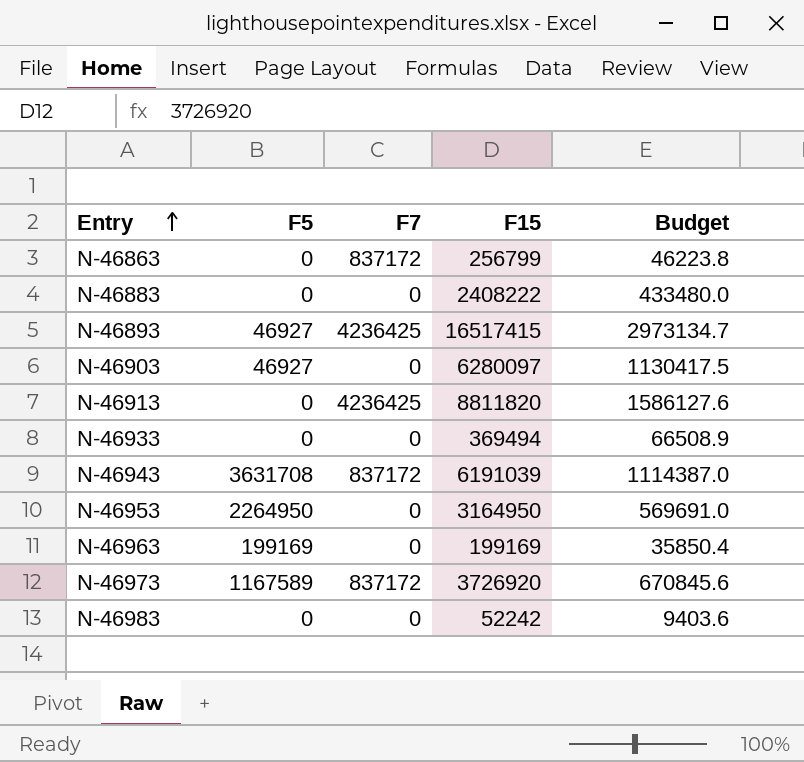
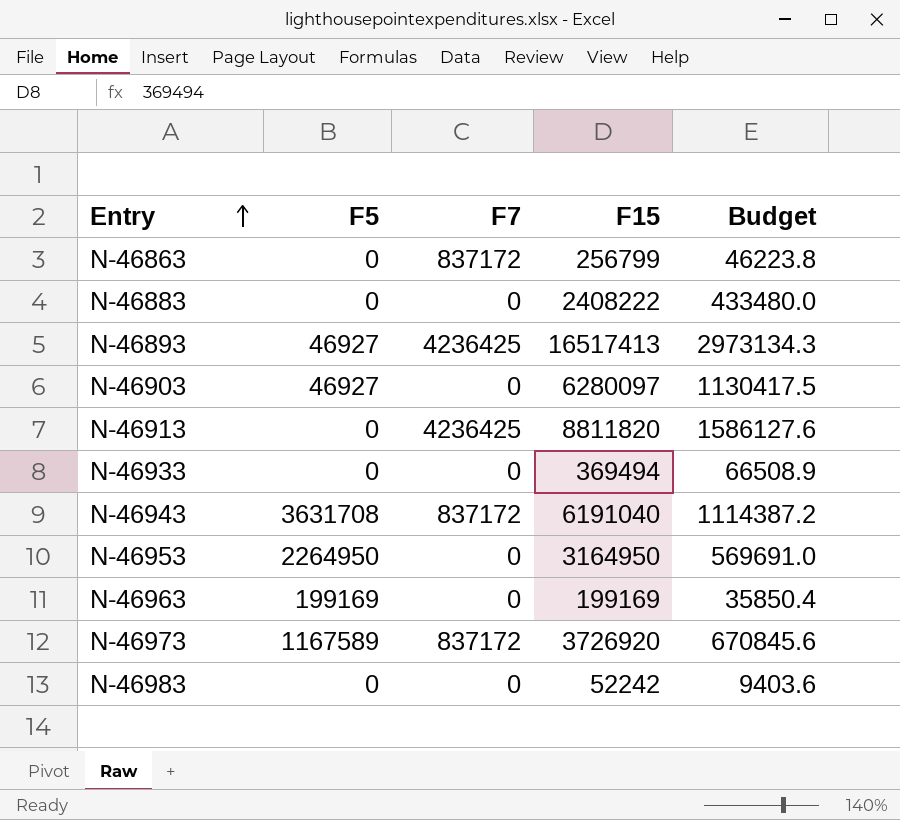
N-46893 | F15: 16517415 -> 16517413
N-46893 | Budget: 2973134.7 -> 2973134.3
N-46943 | F15: 6191039 -> 6191040
N-46943 | Budget: 1114387.0 -> 1114387.2

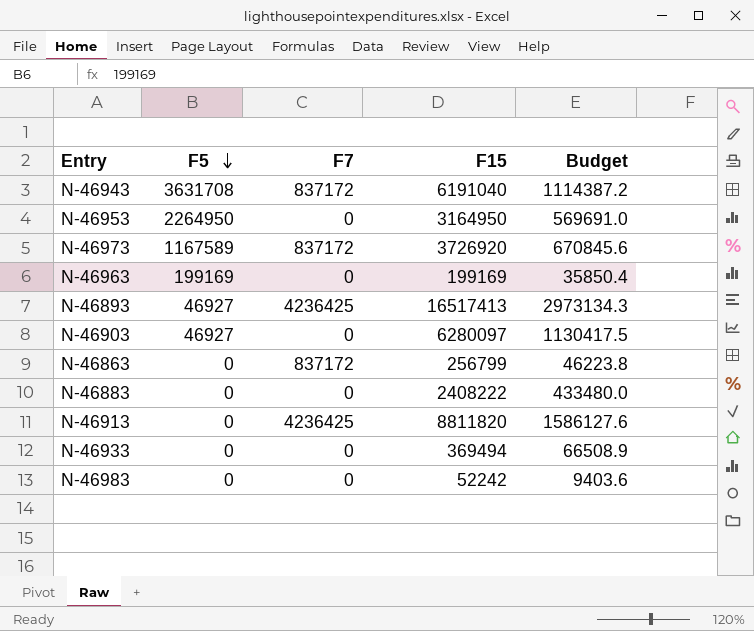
row order: Entry ascending -> F5 descending

